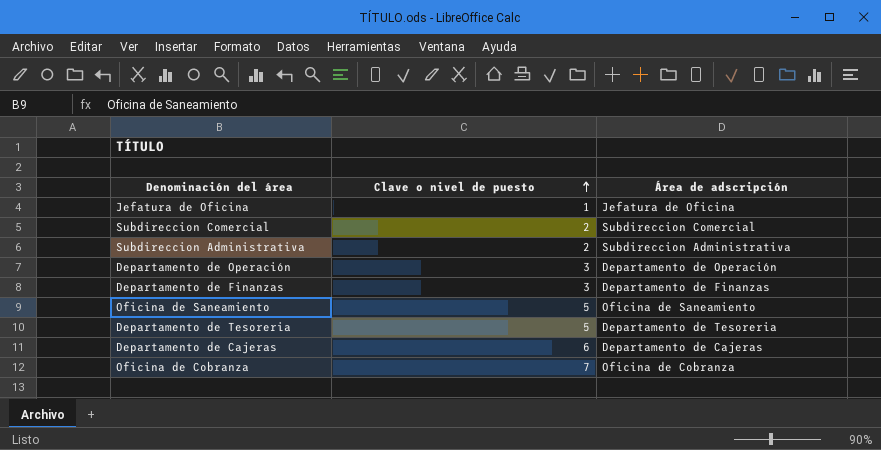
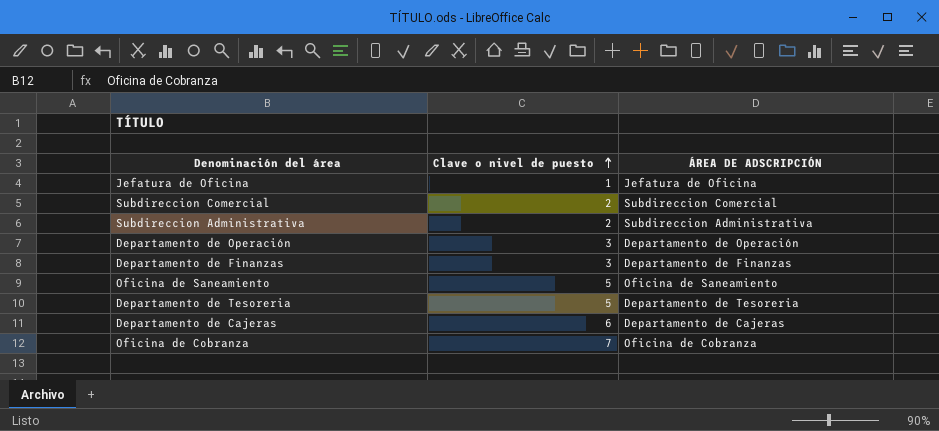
column name: Área de adscripción -> ÁREA DE ADSCRIPCIÓN

